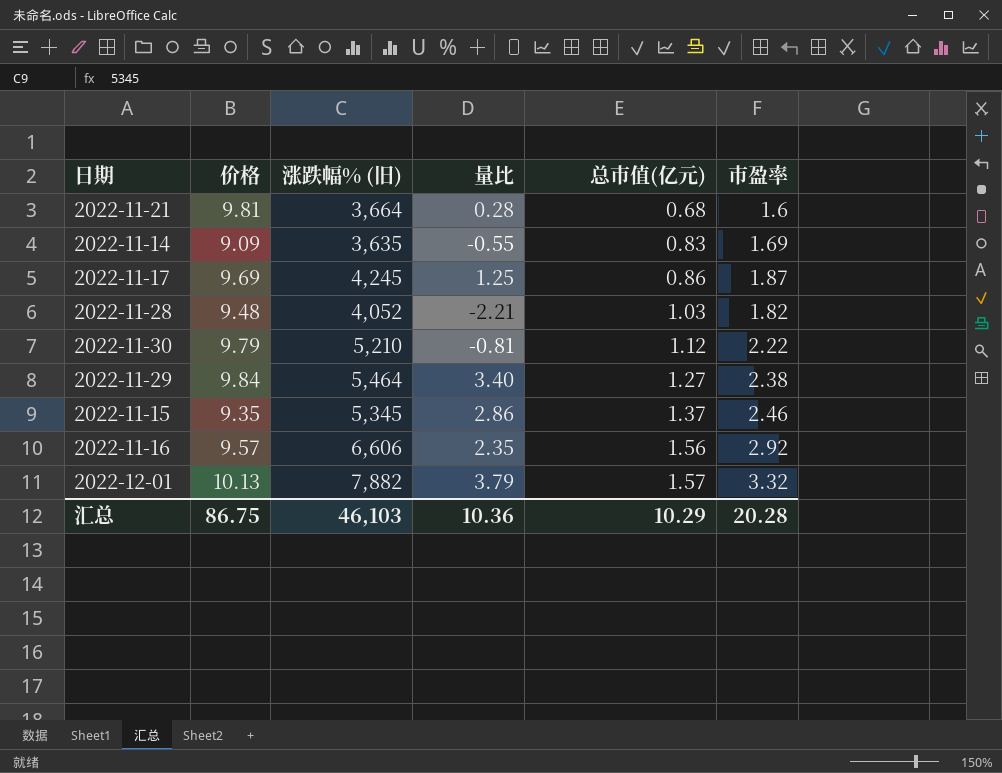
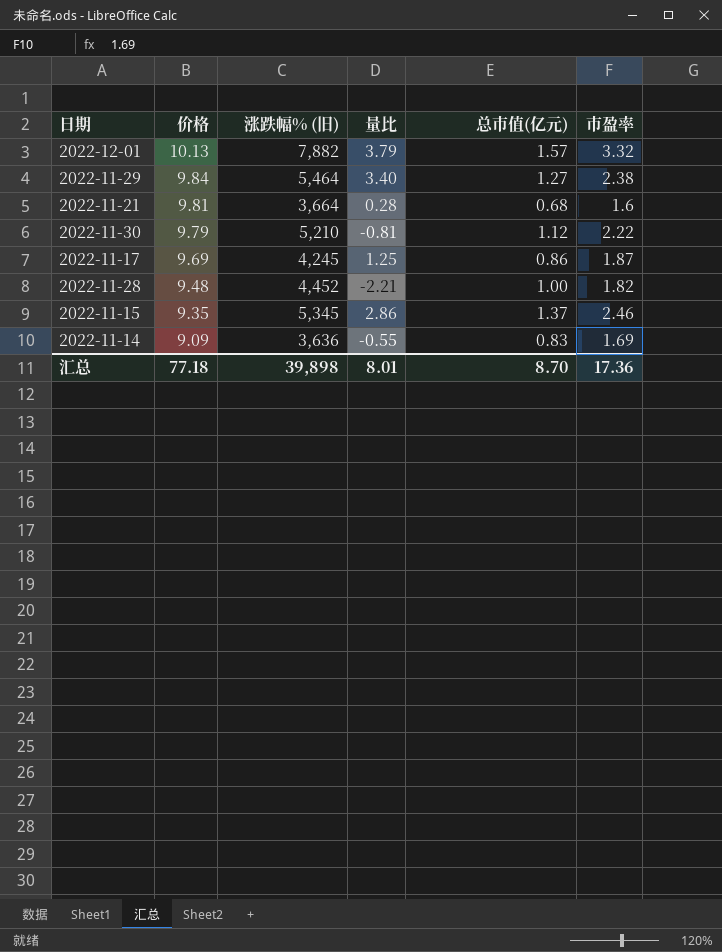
row order: 总市值(亿元) ascending -> 价格 descending
row 2022-11-16: 9.57 | 6,606 | 2.35 | 1.56 | 2.92 -> none
2022-11-28 | 涨跌幅% (旧): 4,052 -> 4,452
2022-11-28 | 总市值(亿元): 1.03 -> 1.00
2022-11-14 | 涨跌幅% (旧): 3,635 -> 3,636
汇总 | 价格: 86.75 -> 77.18
汇总 | 涨跌幅% (旧): 46,103 -> 39,898
汇总 | 量比: 10.36 -> 8.01
汇总 | 总市值(亿元): 10.29 -> 8.70
汇总 | 市盈率: 20.28 -> 17.36

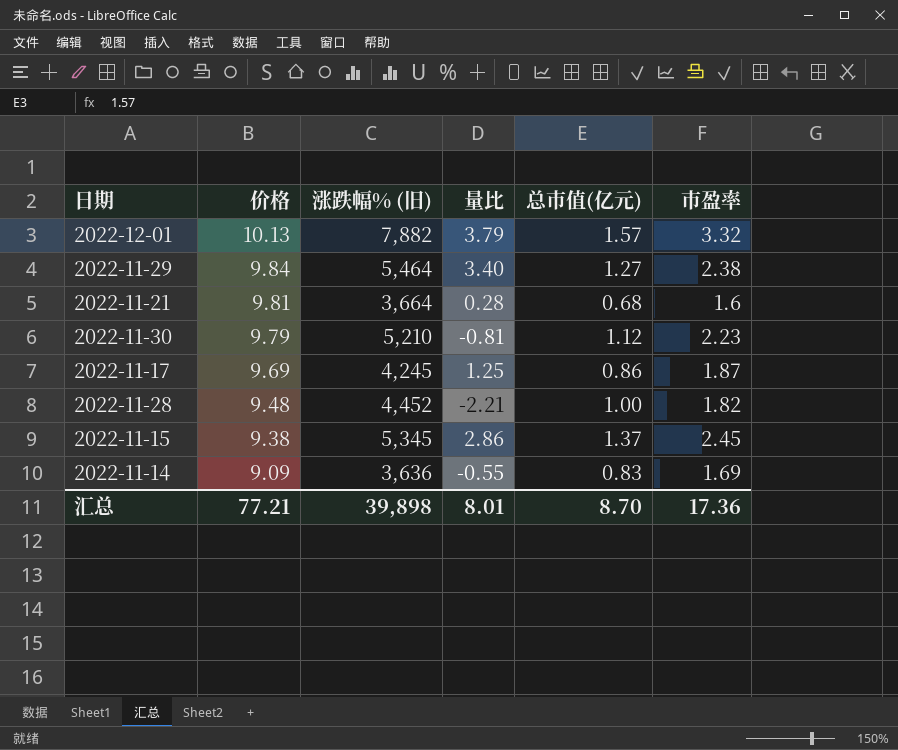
2022-11-30 | 市盈率: 2.22 -> 2.23
2022-11-15 | 价格: 9.35 -> 9.38
2022-11-15 | 市盈率: 2.46 -> 2.45
汇总 | 价格: 77.18 -> 77.21

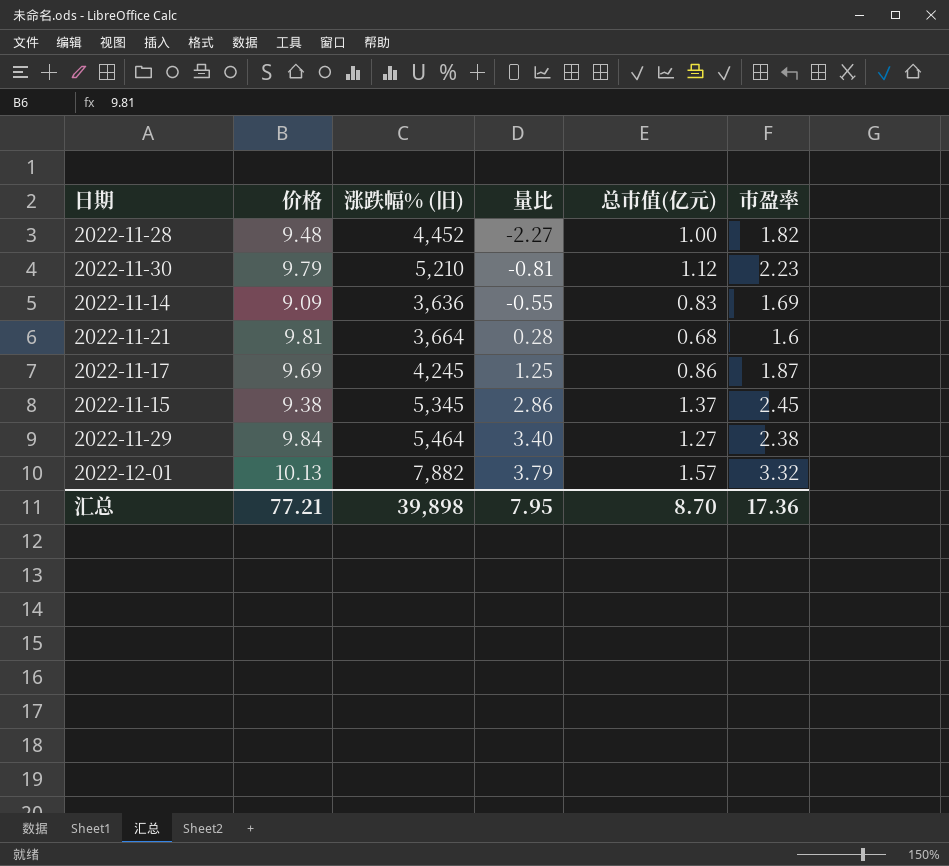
row order: 价格 descending -> 量比 ascending
2022-11-28 | 量比: -2.21 -> -2.27
汇总 | 量比: 8.01 -> 7.95

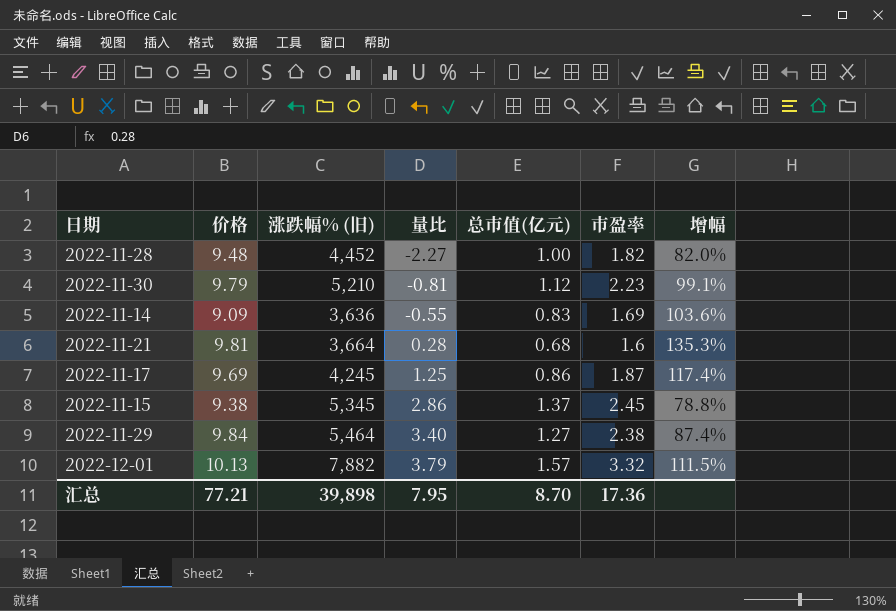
column 增幅 | formula: none -> ([市盈率] - [总市值(亿元)]) / [总市值(亿元)]

